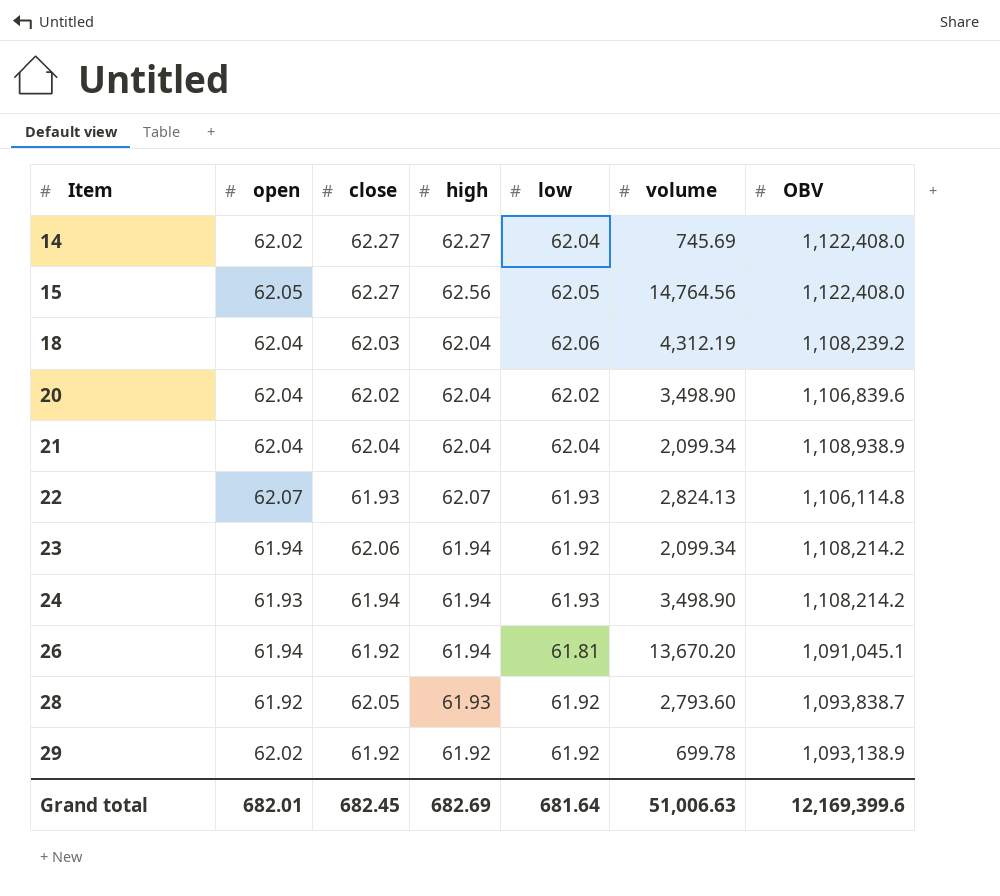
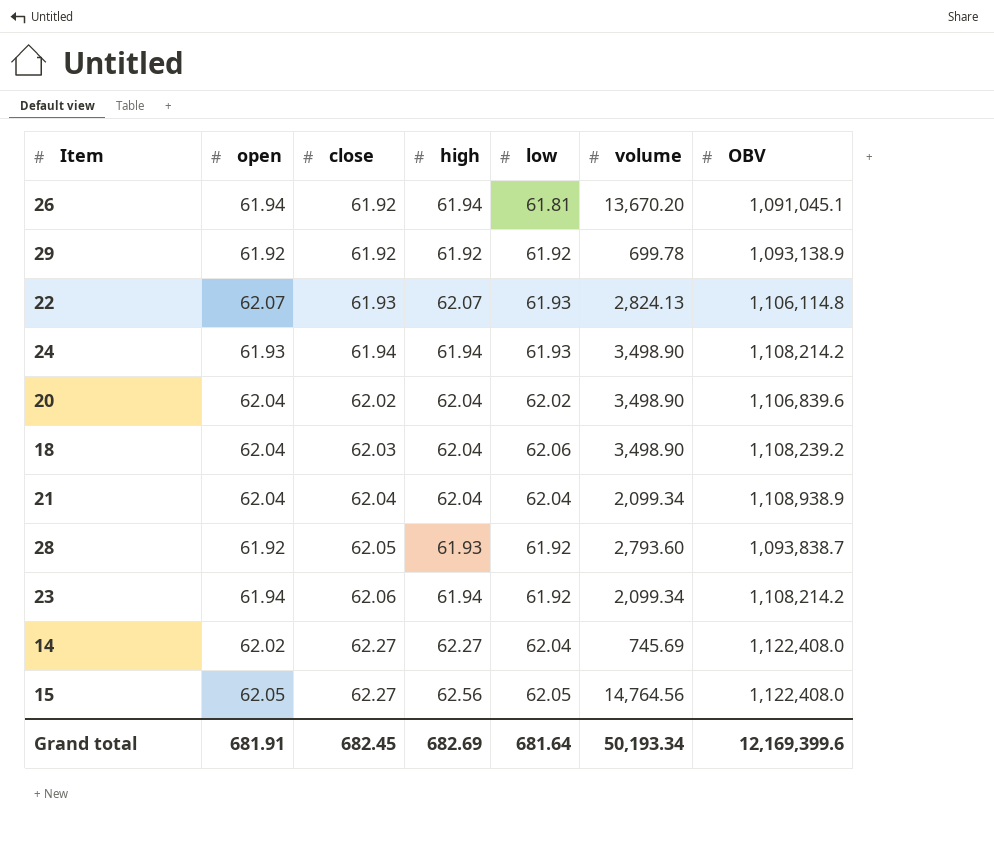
row order: Item ascending -> close ascending
29 | open: 62.02 -> 61.92
18 | volume: 4,312.19 -> 3,498.90
Grand total | open: 682.01 -> 681.91
Grand total | volume: 51,006.63 -> 50,193.34

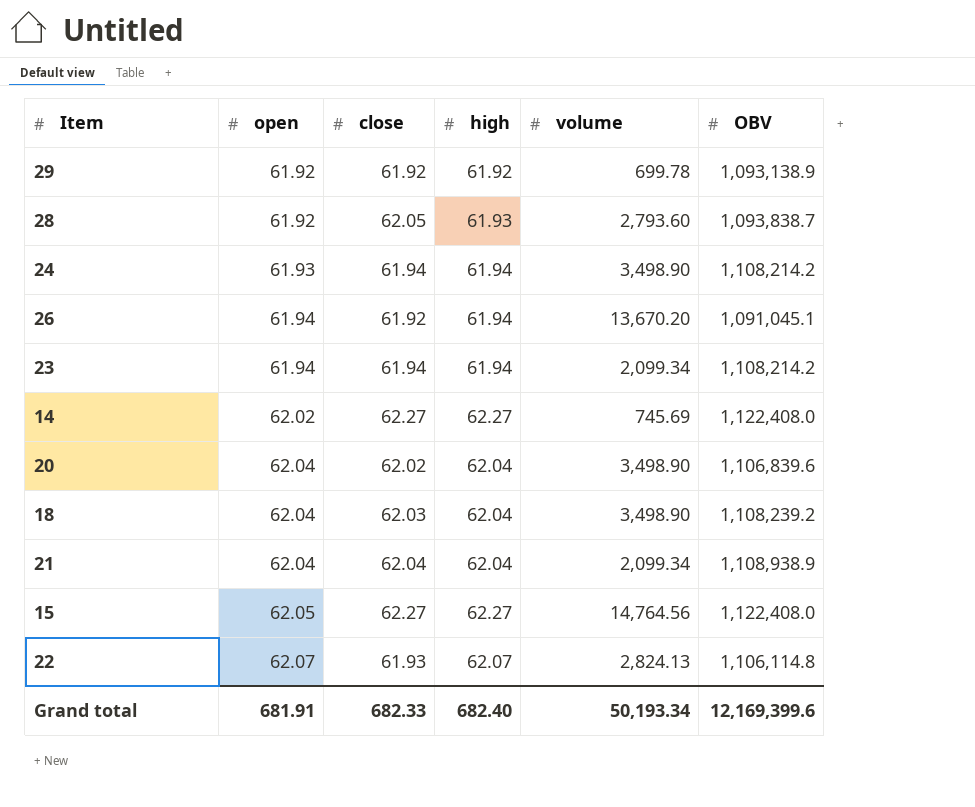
row order: close ascending -> open ascending
column low | position: 5 -> none
23 | close: 62.06 -> 61.94
15 | high: 62.56 -> 62.27
Grand total | close: 682.45 -> 682.33
Grand total | high: 682.69 -> 682.40

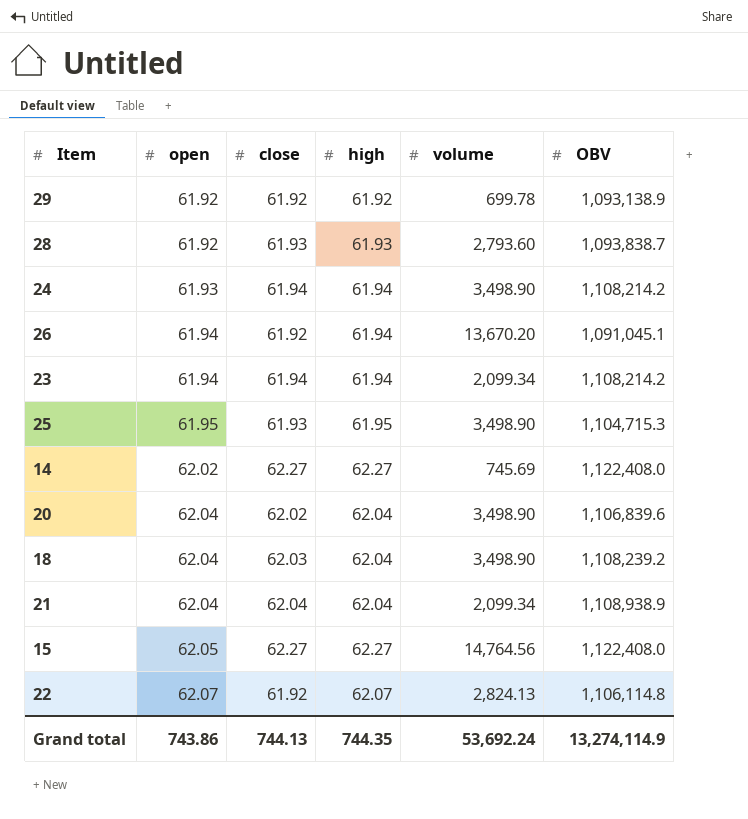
28 | close: 62.05 -> 61.93
row 25: none -> 61.95 | 61.93 | 61.95 | 3,498.90 | 1,104,715.3
22 | close: 61.93 -> 61.92
Grand total | open: 681.91 -> 743.86
Grand total | close: 682.33 -> 744.13
Grand total | high: 682.40 -> 744.35
Grand total | volume: 50,193.34 -> 53,692.24
Grand total | OBV: 12,169,399.6 -> 13,274,114.9

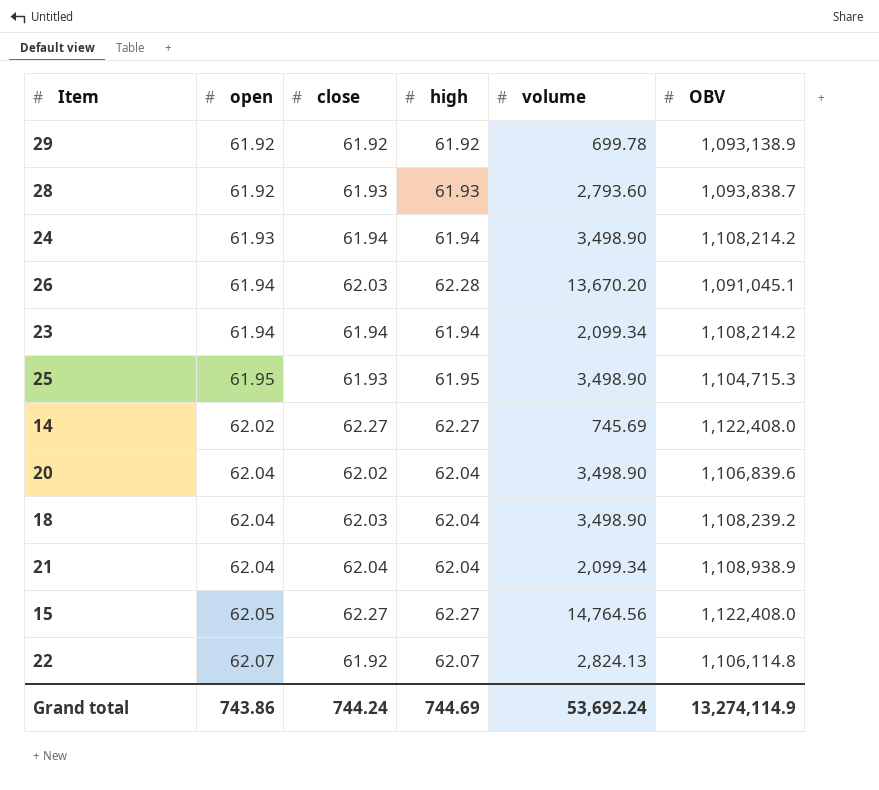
26 | close: 61.92 -> 62.03
26 | high: 61.94 -> 62.28
Grand total | close: 744.13 -> 744.24
Grand total | high: 744.35 -> 744.69

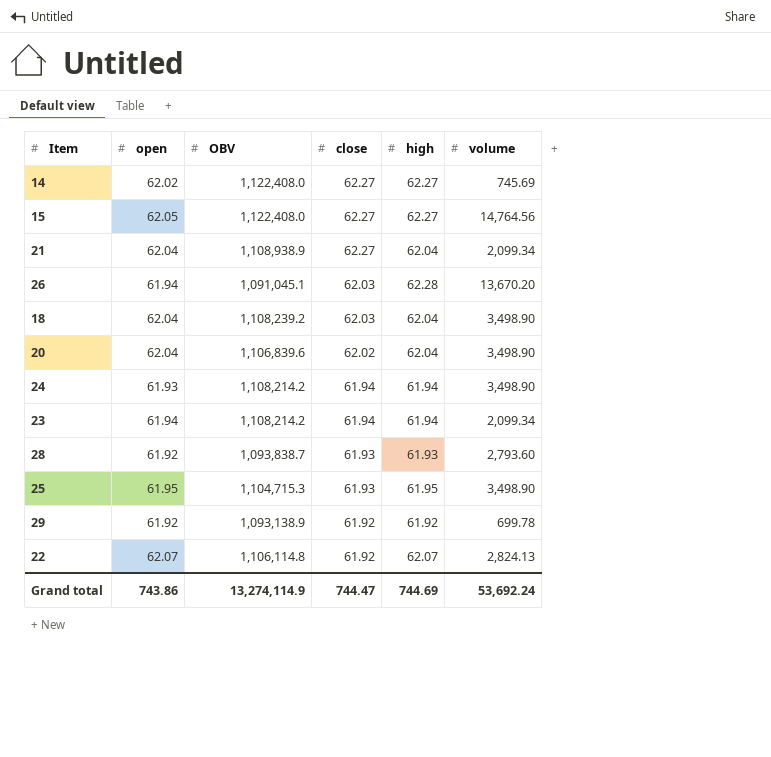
row order: open ascending -> close descending
column OBV | position: 6 -> 3
21 | close: 62.04 -> 62.27
Grand total | close: 744.24 -> 744.47

